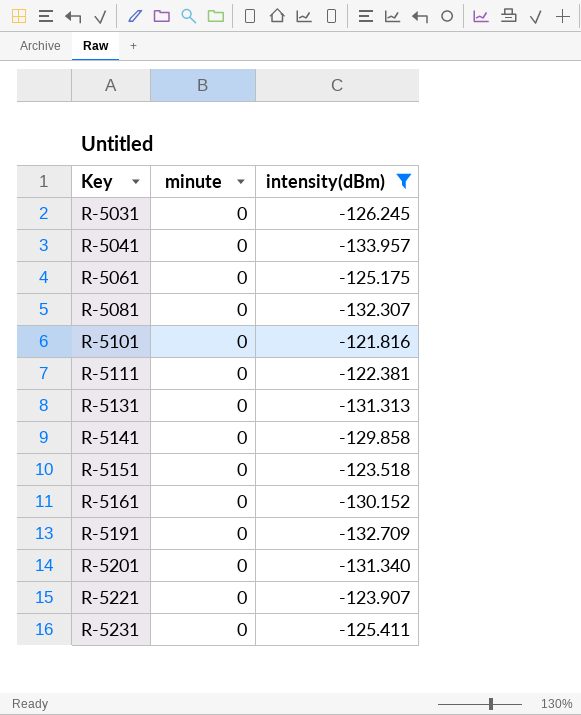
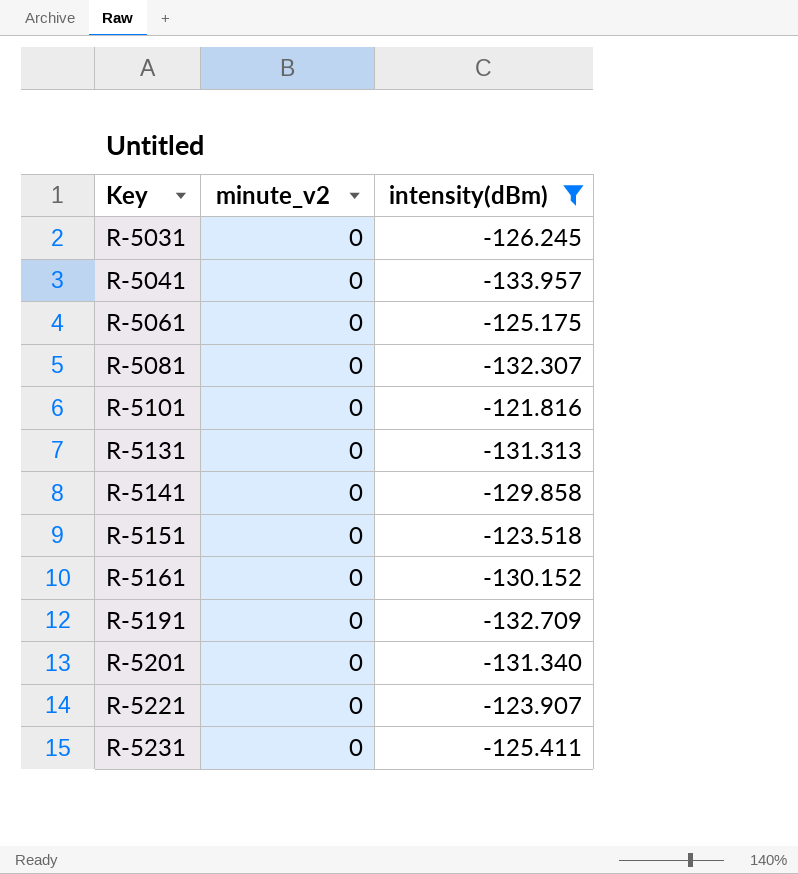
column name: minute -> minute_v2
row R-5111: 0 | -122.381 -> none

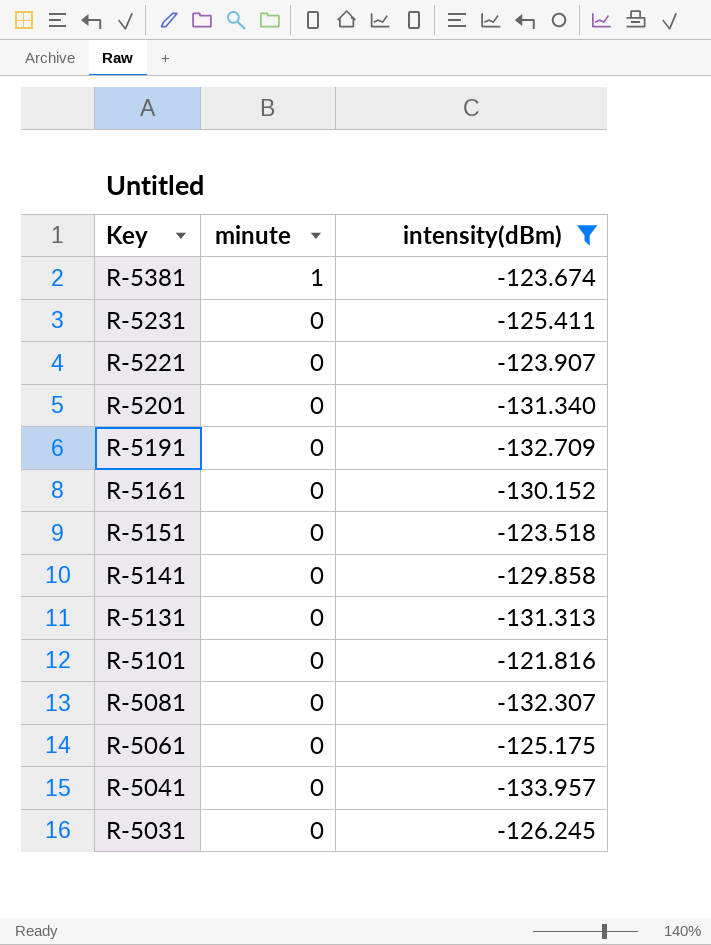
row order: Key ascending -> Key descending
column name: minute_v2 -> minute
row R-5381: none -> 1 | -123.674

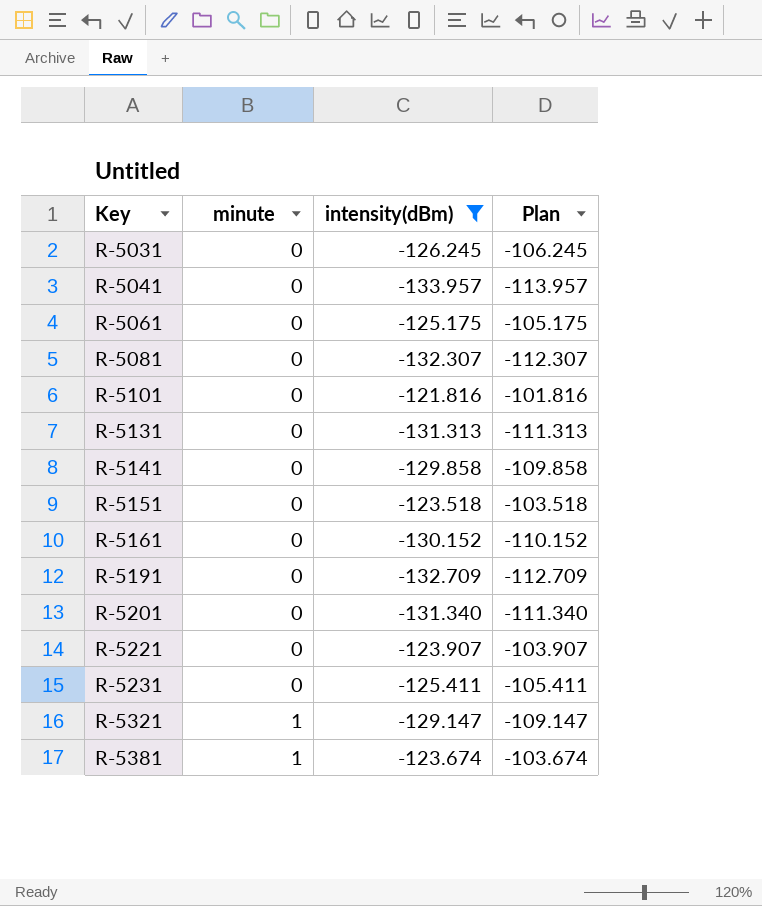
row order: Key descending -> Key ascending
column Plan | formula: none -> [intensity(dBm)] + 20
row R-5321: none -> 1 | -129.147 | -109.147

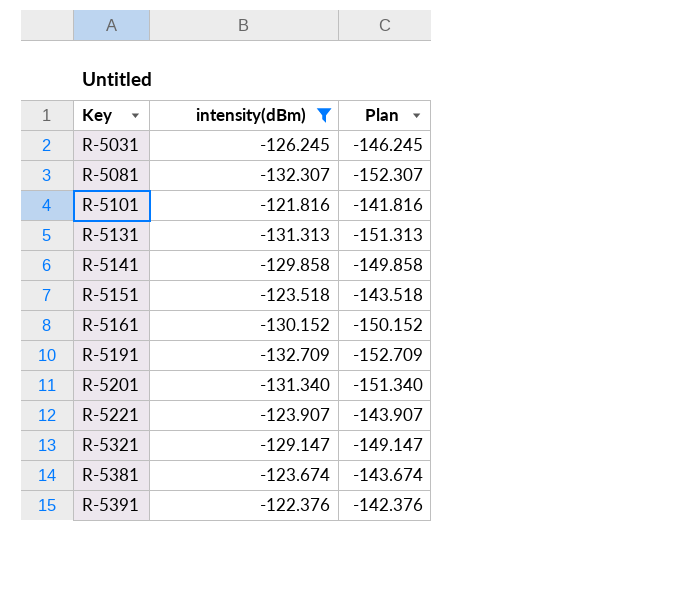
column minute | position: 2 -> none
column Plan | formula: [intensity(dBm)] + 20 -> [intensity(dBm)] - 20
row R-5041: 0 | -133.957 | -113.957 -> none
row R-5061: 0 | -125.175 | -105.175 -> none
row R-5231: 0 | -125.411 | -105.411 -> none
row R-5391: none -> -122.376 | -142.376

